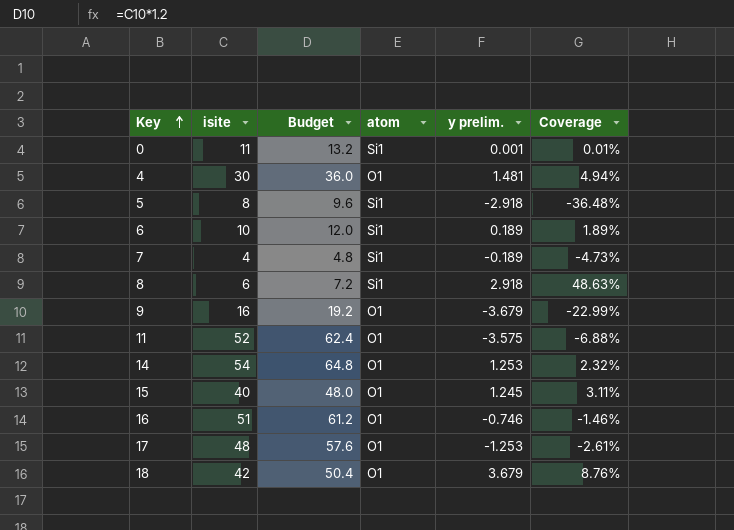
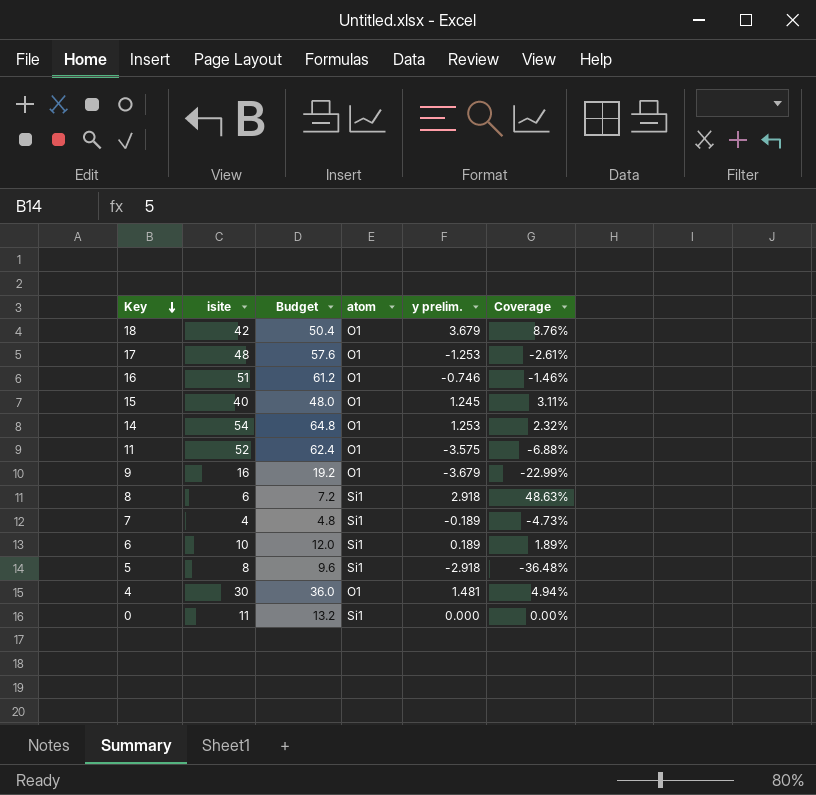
row order: Key ascending -> Key descending
0 | y prelim.: 0.001 -> 0.000
0 | Coverage: 0.01% -> 0.00%

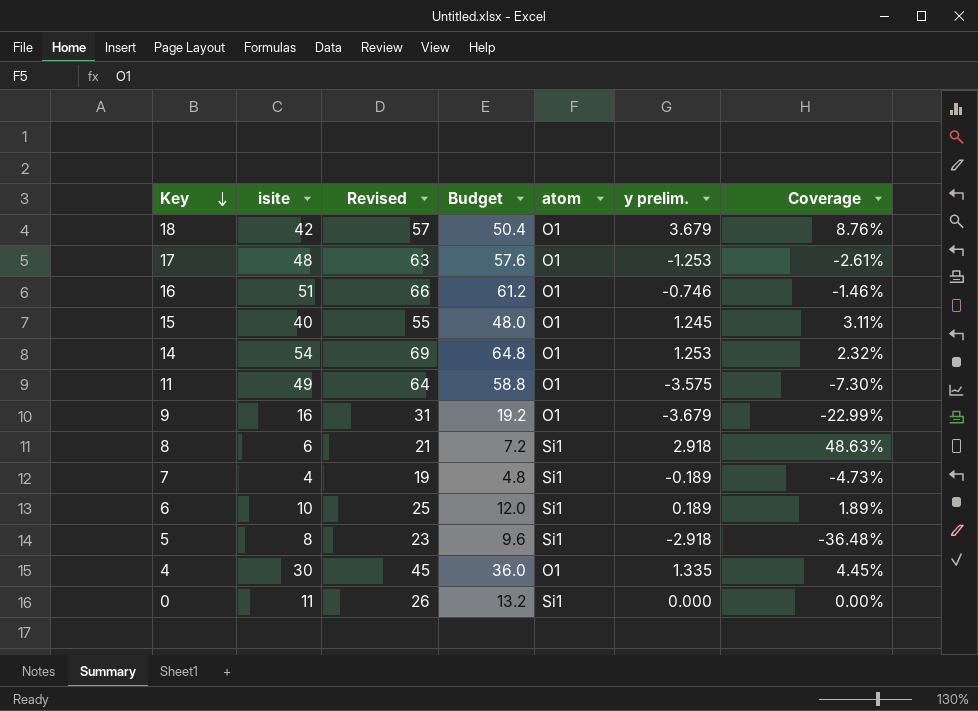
column Revised | formula: none -> [isite] + 15
11 | isite: 52 -> 49
11 | Budget: 62.4 -> 58.8
11 | Coverage: -6.88% -> -7.30%
4 | y prelim.: 1.481 -> 1.335
4 | Coverage: 4.94% -> 4.45%

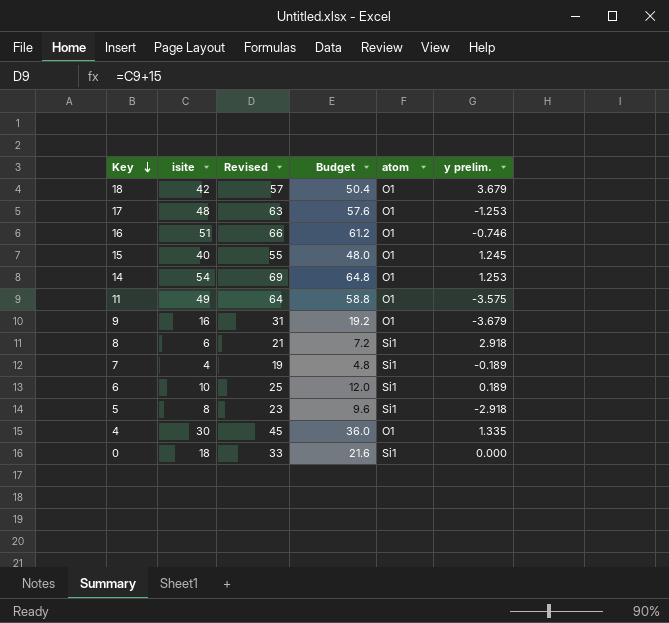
column Coverage | formula: [y prelim.] / [isite] -> none
0 | isite: 11 -> 18
0 | Revised: 26 -> 33
0 | Budget: 13.2 -> 21.6

